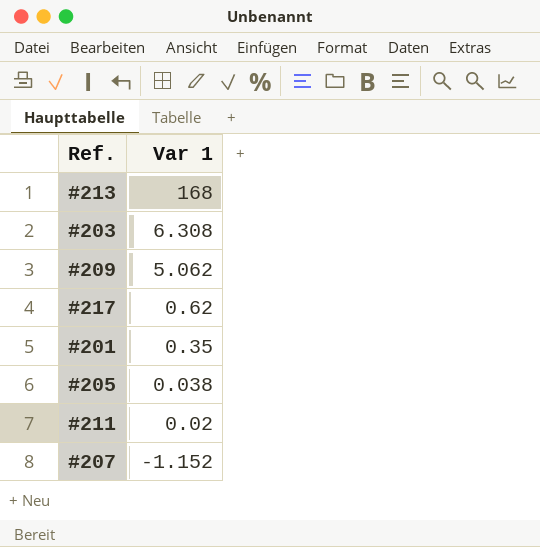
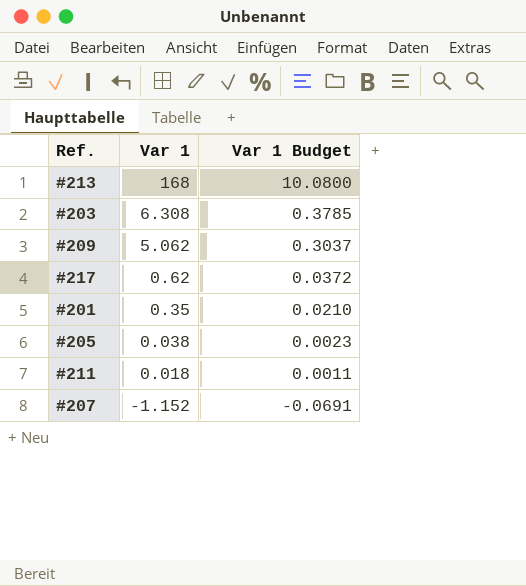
column Var 1 Budget | formula: none -> [Var 1] * 0.06
#211 | Var 1: 0.02 -> 0.018

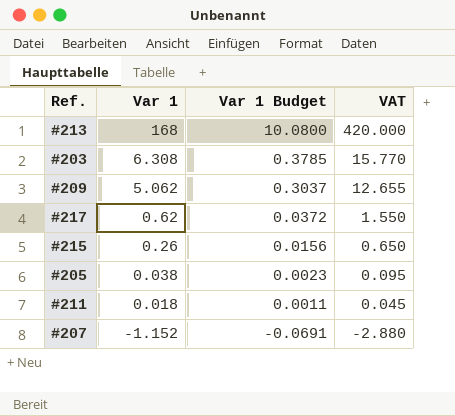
column VAT | formula: none -> [Var 1] * 2.5
row #201: 0.35 | 0.0210 -> none
row #215: none -> 0.26 | 0.0156 | 0.650

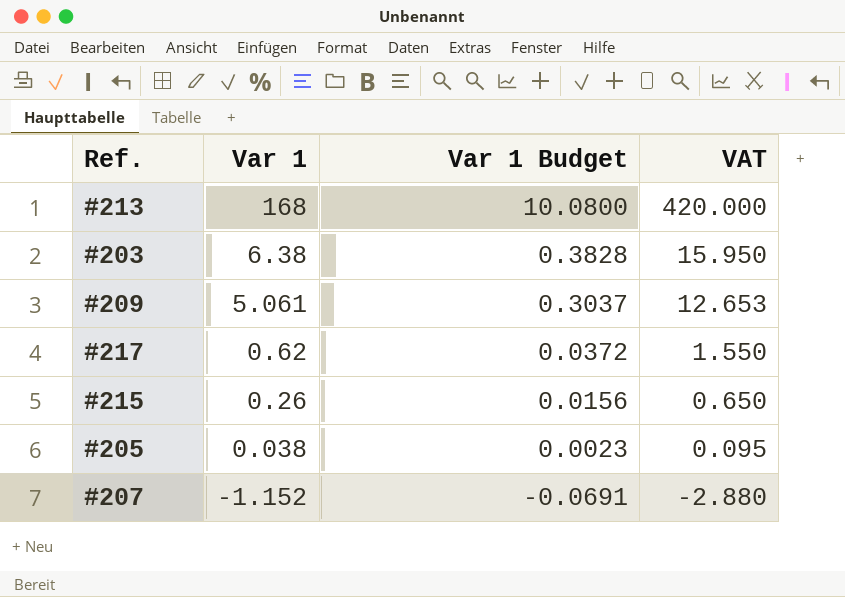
row #211: 0.018 | 0.0011 | 0.045 -> none
#203 | Var 1: 6.308 -> 6.38
#203 | Var 1 Budget: 0.3785 -> 0.3828
#203 | VAT: 15.770 -> 15.950
#209 | Var 1: 5.062 -> 5.061
#209 | VAT: 12.655 -> 12.653

